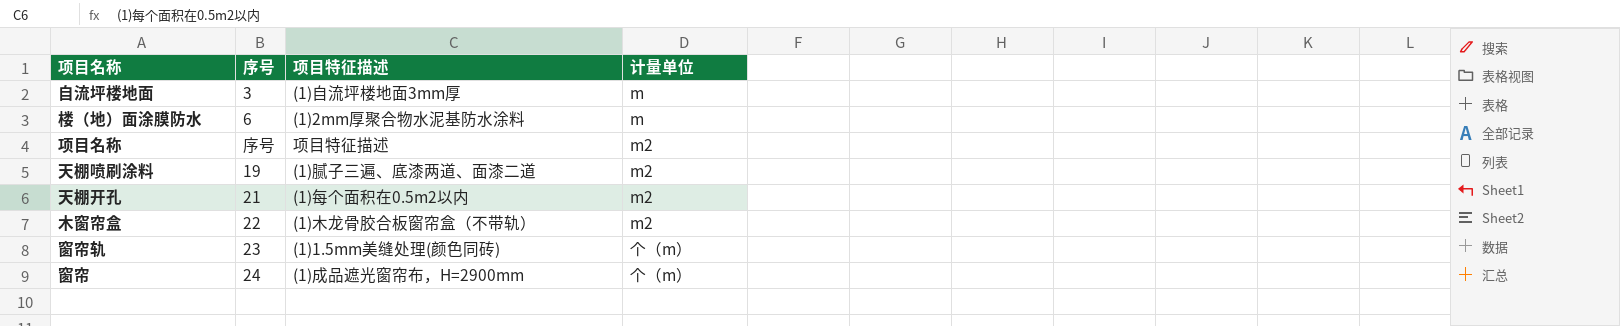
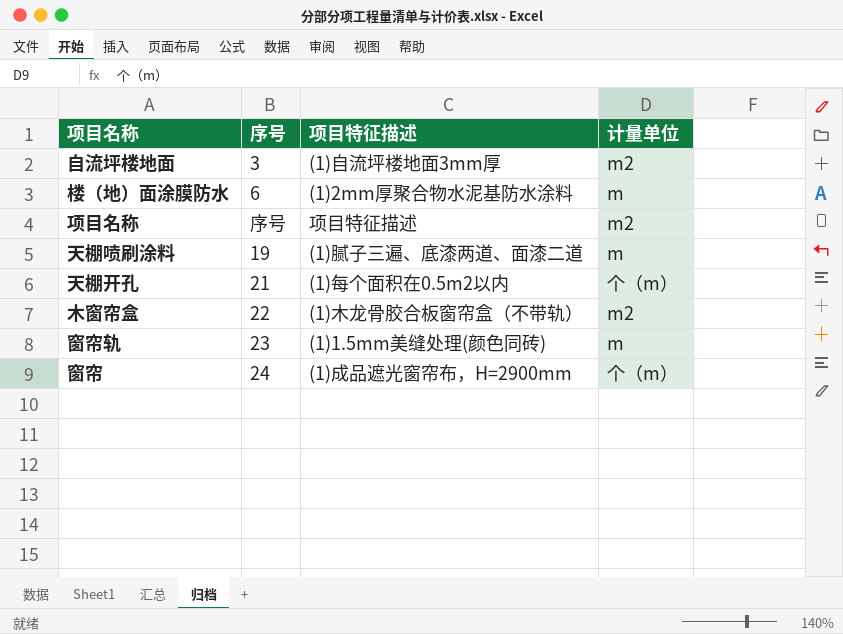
自流坪楼地面 | 计量单位: m -> m2
天棚喷刷涂料 | 计量单位: m2 -> m
天棚开孔 | 计量单位: m2 -> 个（m）
窗帘轨 | 计量单位: 个（m） -> m

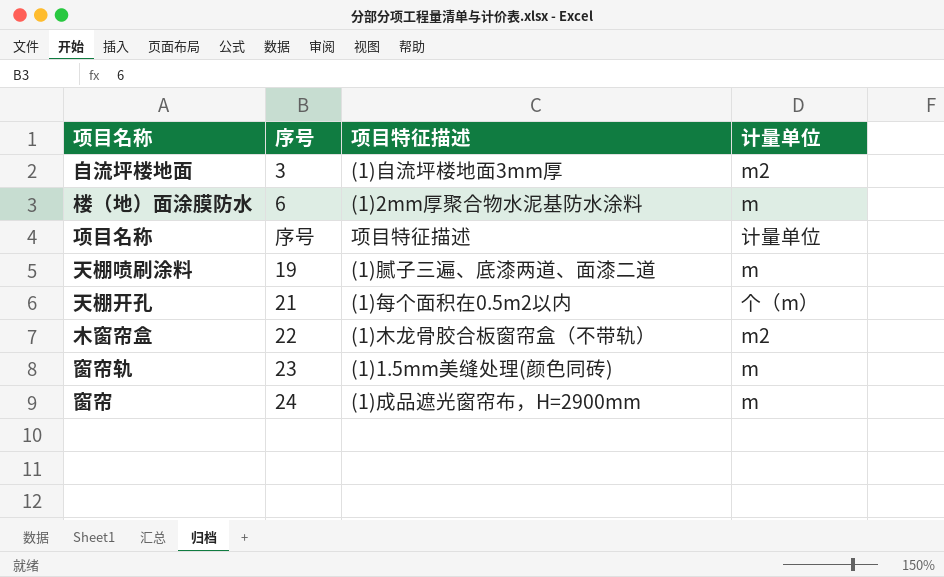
项目名称 | 计量单位: m2 -> 计量单位
窗帘 | 计量单位: 个（m） -> m

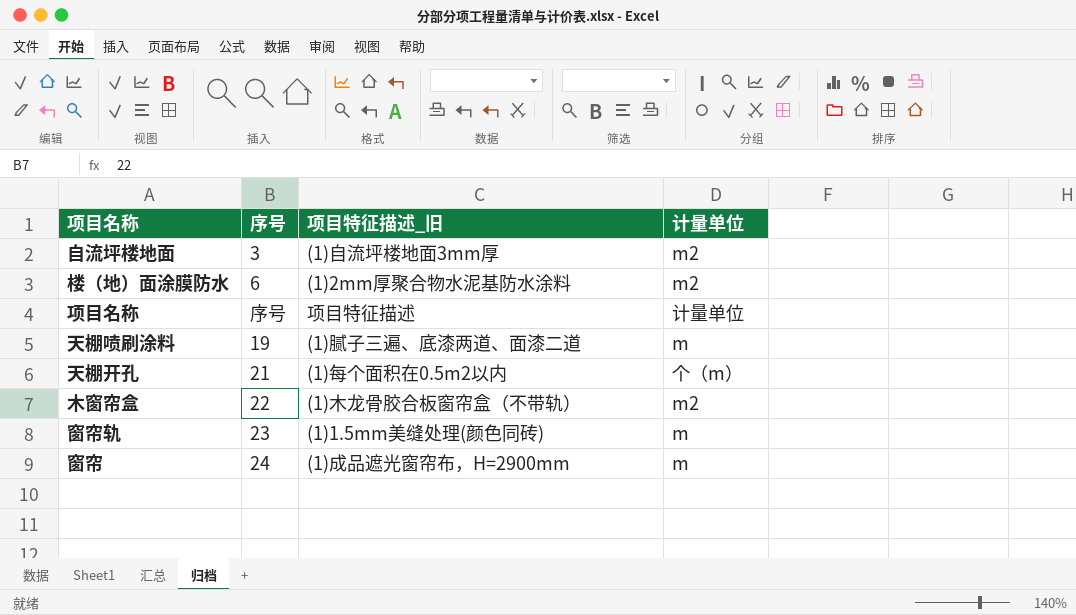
column name: 项目特征描述 -> 项目特征描述_旧
楼（地）面涂膜防水 | 计量单位: m -> m2

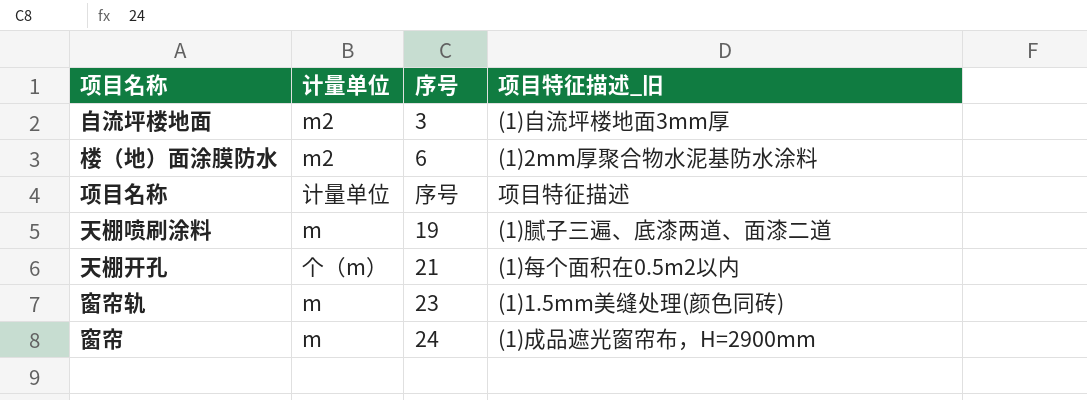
column 计量单位 | position: 4 -> 2
row 木窗帘盒: 22 | (1)木龙骨胶合板窗帘盒（不带轨） | m2 -> none

